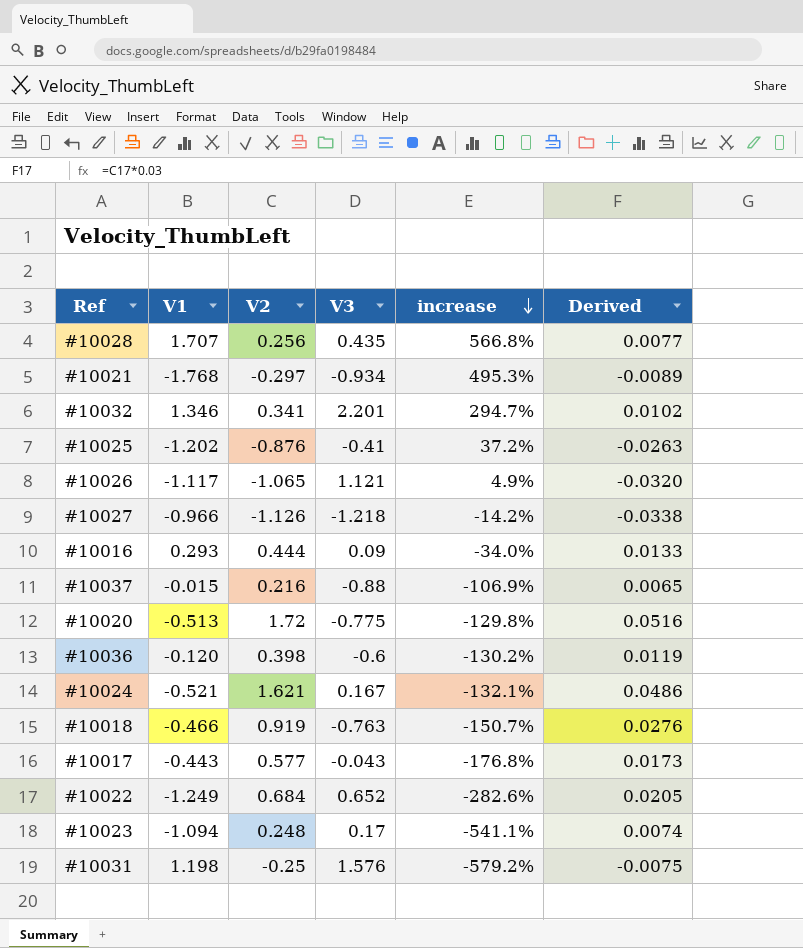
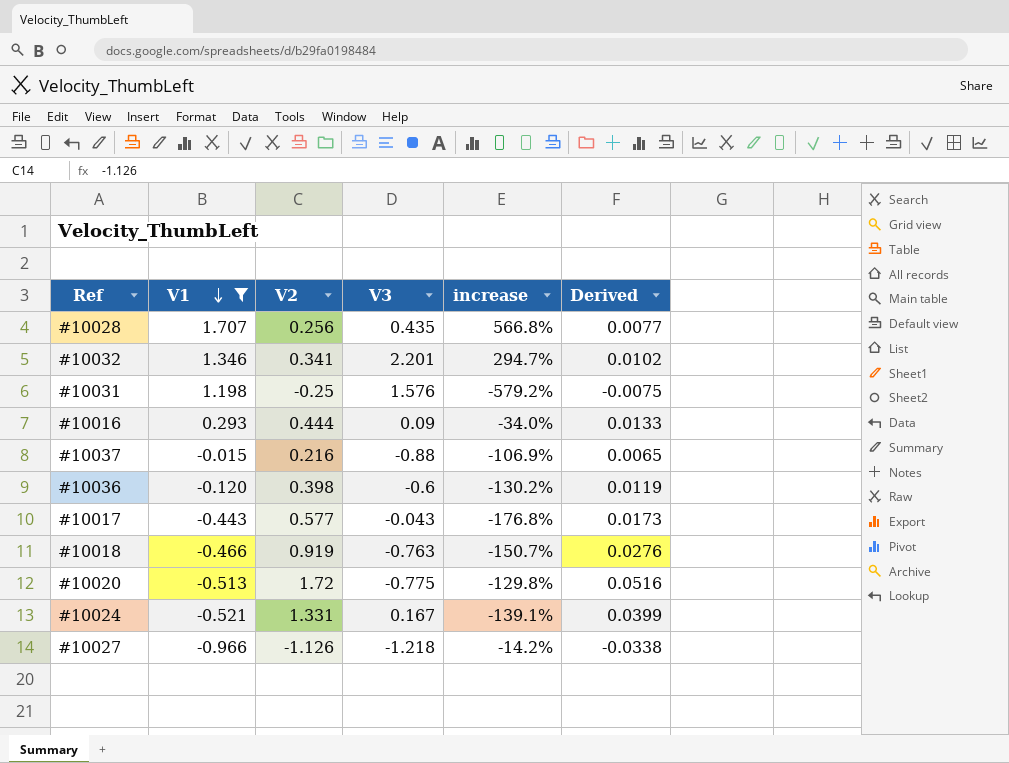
filter: none -> V1 >= -0.966
row order: increase descending -> V1 descending
#10024 | V2: 1.621 -> 1.331
#10024 | increase: -132.1% -> -139.1%
#10024 | Derived: 0.0486 -> 0.0399

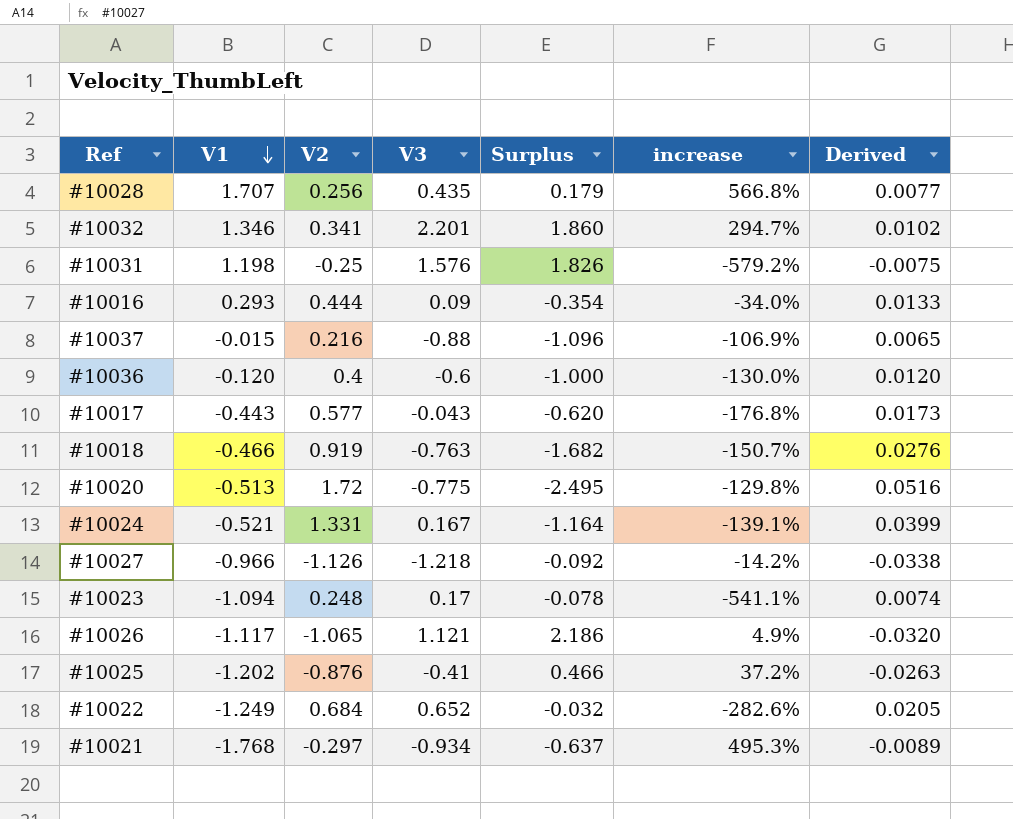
filter: V1 >= -0.966 -> none
column Surplus | formula: none -> [V3] - [V2]
#10036 | V2: 0.398 -> 0.4
#10036 | increase: -130.2% -> -130.0%
#10036 | Derived: 0.0119 -> 0.0120

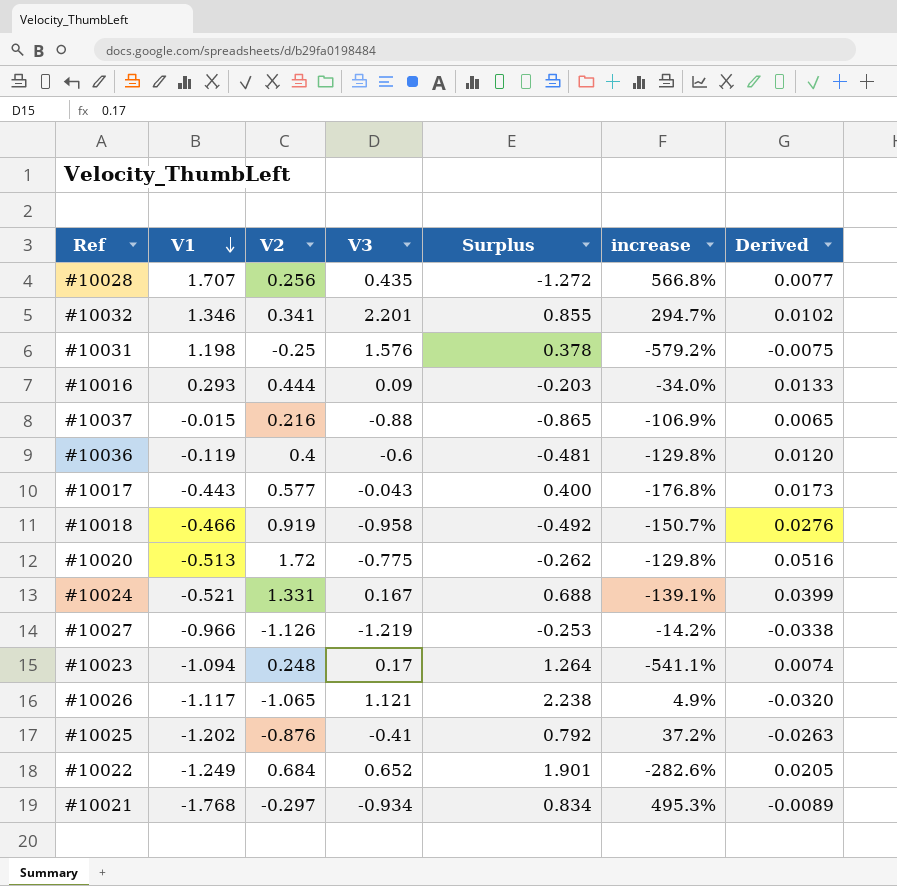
column Surplus | formula: [V3] - [V2] -> [V3] - [V1]
#10036 | V1: -0.120 -> -0.119
#10036 | increase: -130.0% -> -129.8%
#10018 | V3: -0.763 -> -0.958
#10027 | V3: -1.218 -> -1.219

